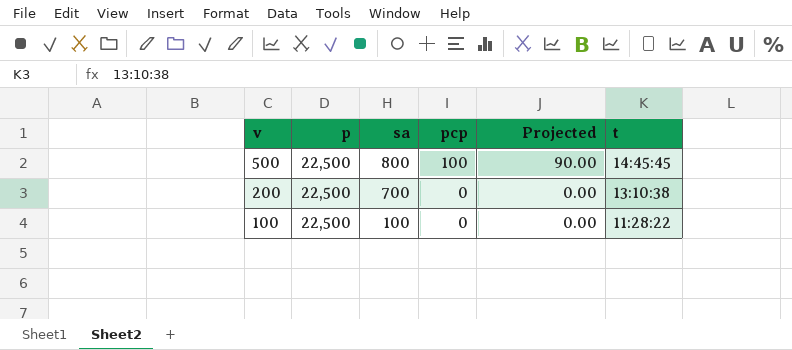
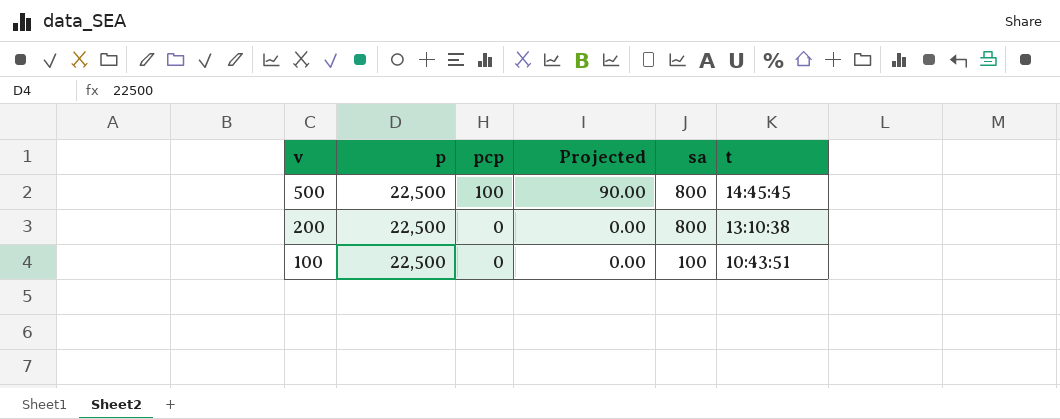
column sa | position: 3 -> 5
200 | sa: 700 -> 800
100 | t: 11:28:22 -> 10:43:51

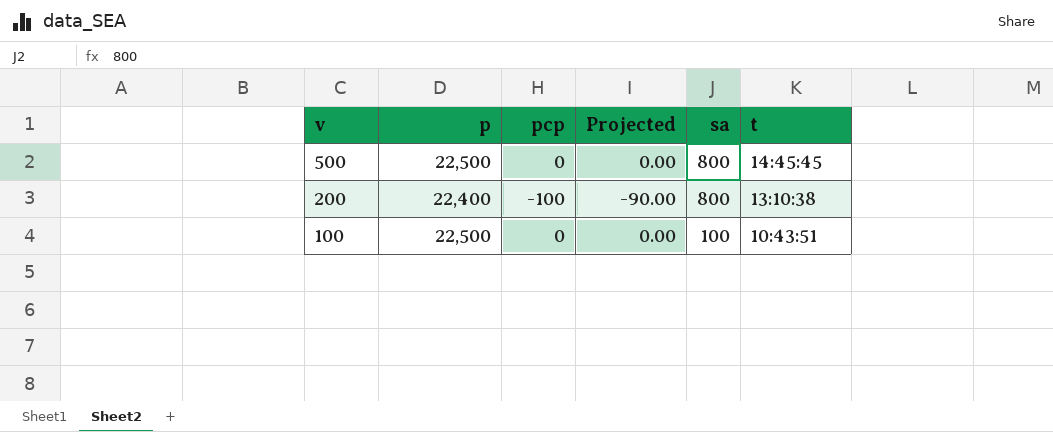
500 | pcp: 100 -> 0
500 | Projected: 90.00 -> 0.00
200 | p: 22,500 -> 22,400
200 | pcp: 0 -> -100
200 | Projected: 0.00 -> -90.00

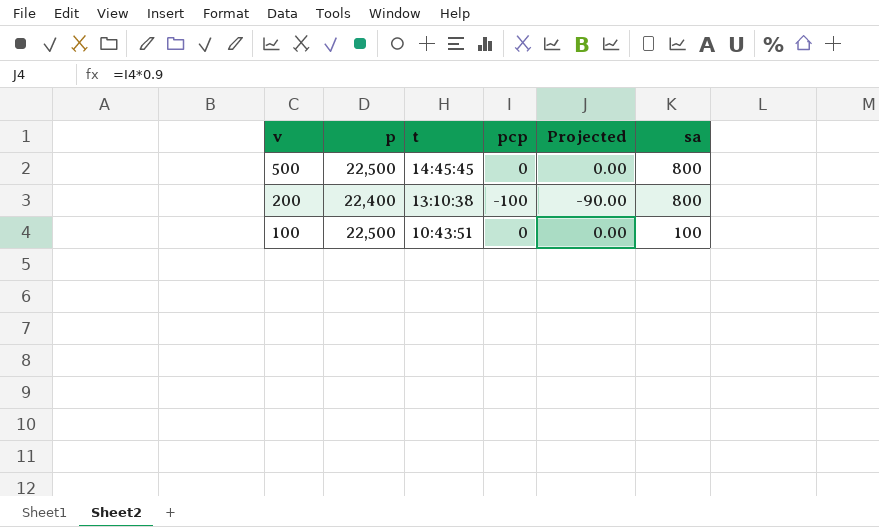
column t | position: 6 -> 3

